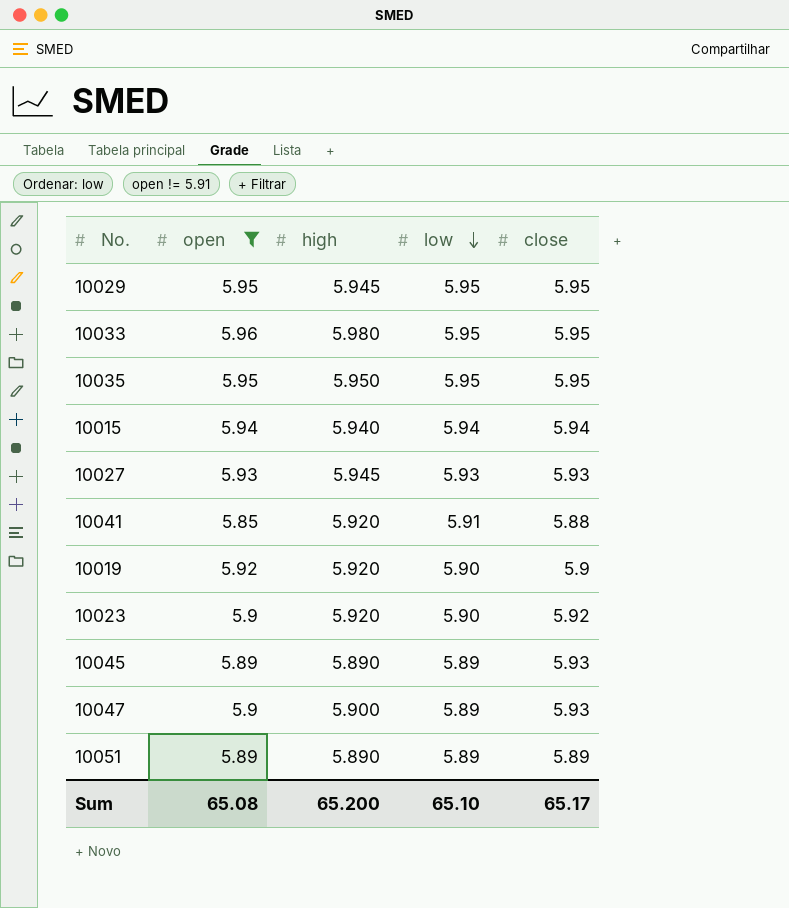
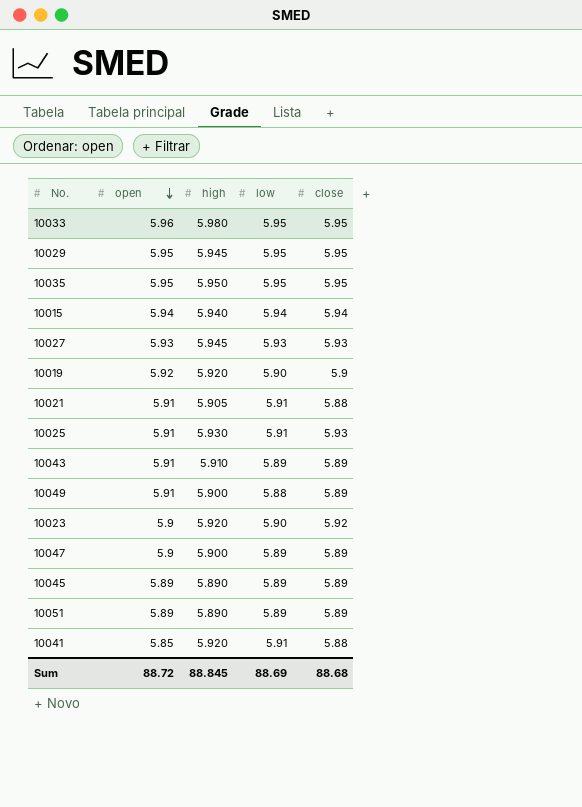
filter: open != 5.91 -> none
row order: low descending -> open descending
10047 | close: 5.93 -> 5.89
10045 | close: 5.93 -> 5.89
Sum | open: 65.08 -> 88.72
Sum | high: 65.200 -> 88.845
Sum | low: 65.10 -> 88.69
Sum | close: 65.17 -> 88.68

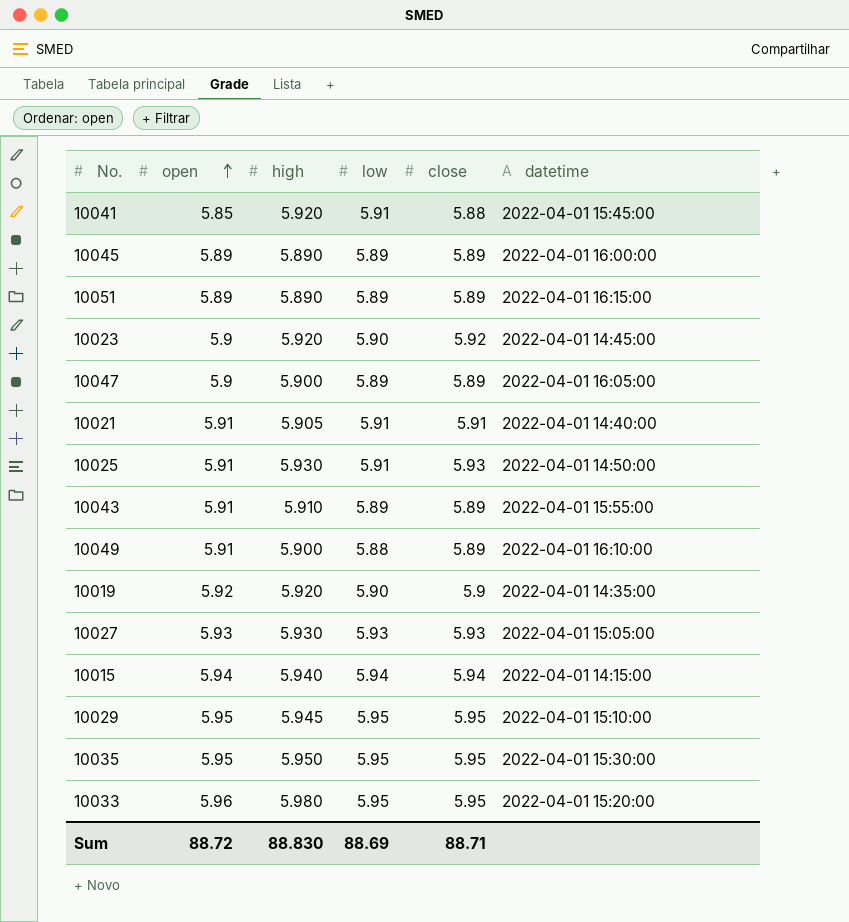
row order: open descending -> open ascending
column datetime | position: none -> 6
10021 | close: 5.88 -> 5.91
10027 | high: 5.945 -> 5.930
Sum | high: 88.845 -> 88.830
Sum | close: 88.68 -> 88.71

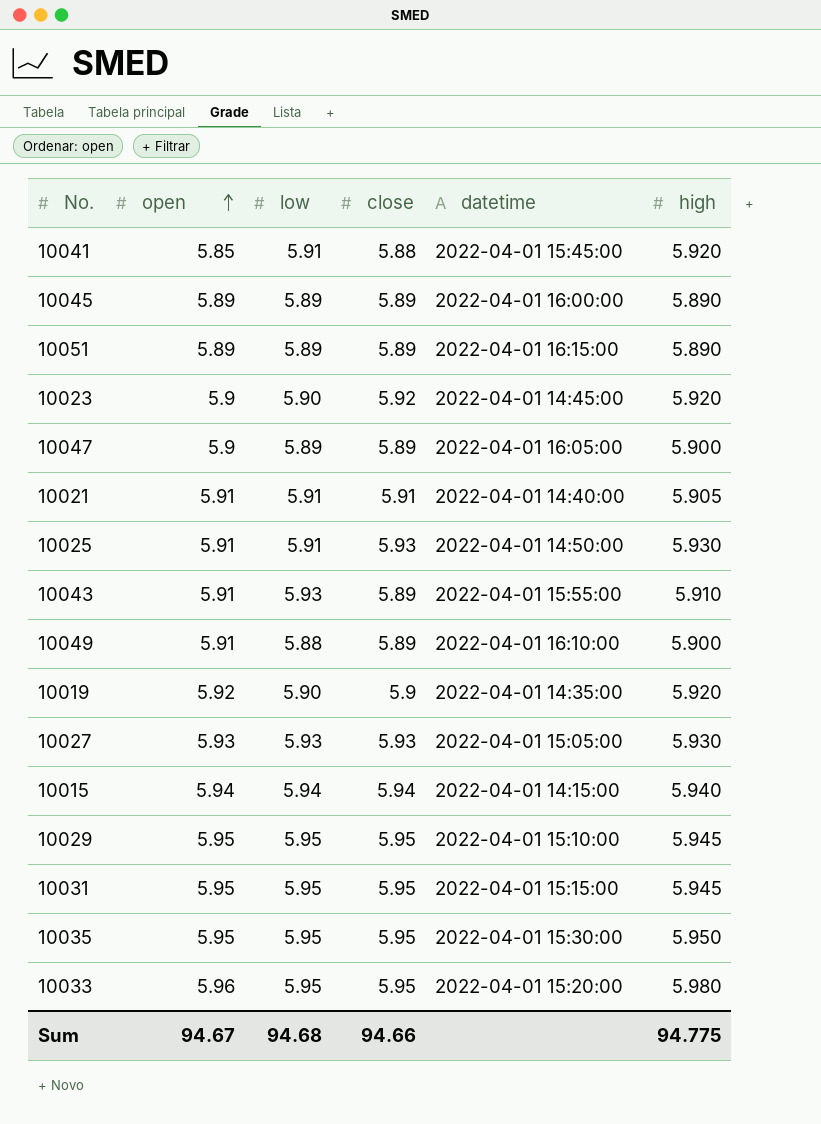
column high | position: 3 -> 6
10043 | low: 5.89 -> 5.93
row 10031: none -> 5.95 | 5.95 | 5.95 | 2022-04-01 15:15:00 | 5.945
Sum | open: 88.72 -> 94.67
Sum | low: 88.69 -> 94.68
Sum | close: 88.71 -> 94.66
Sum | high: 88.830 -> 94.775

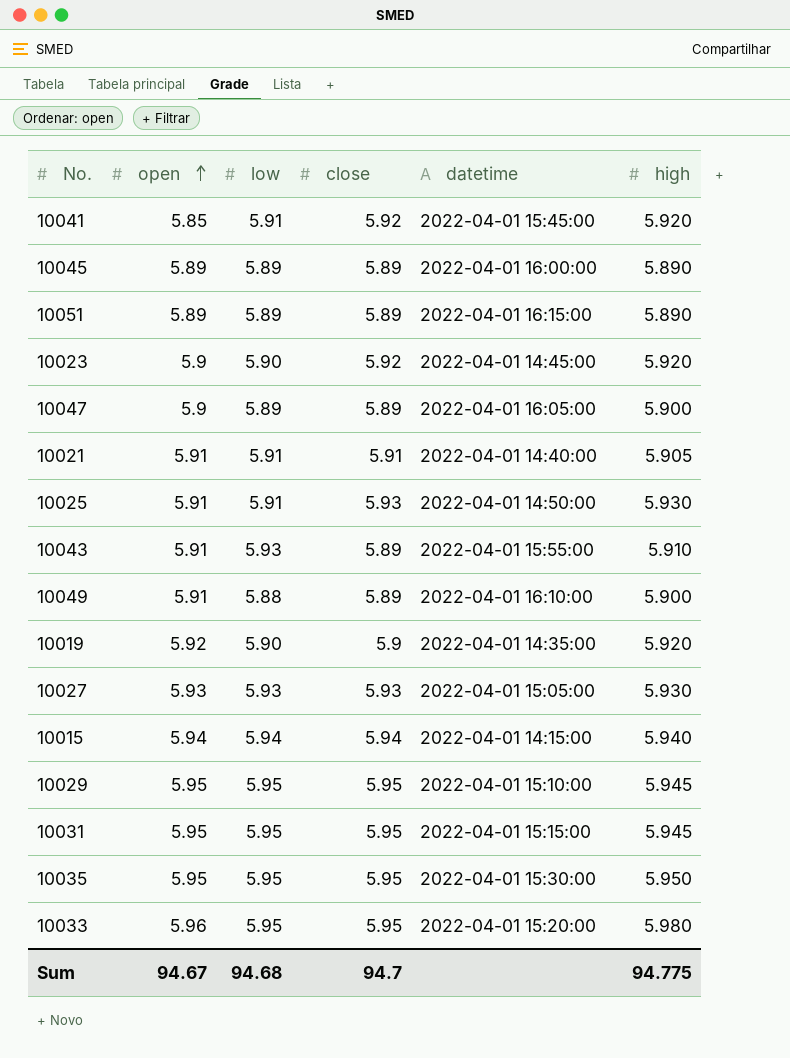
10041 | close: 5.88 -> 5.92
Sum | close: 94.66 -> 94.7

